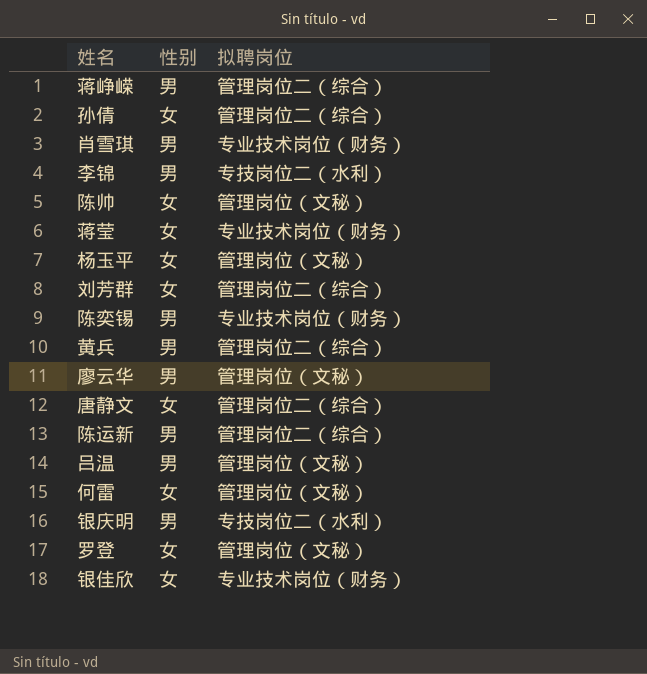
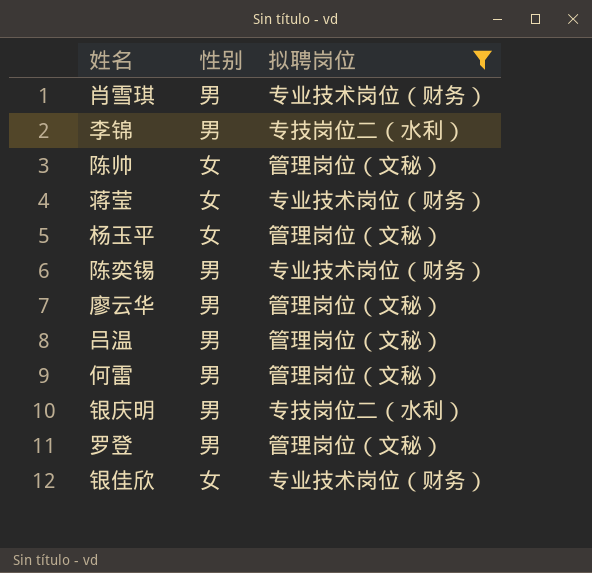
filter: none -> 拟聘岗位 != 管理岗位二（综合）
何雷 | 性别: 女 -> 男
罗登 | 性别: 女 -> 男

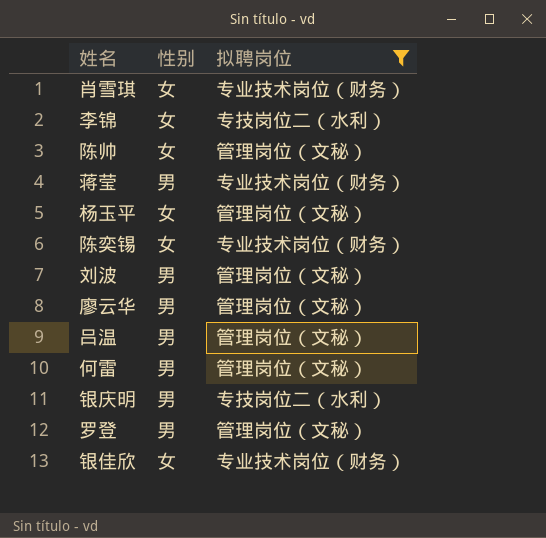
肖雪琪 | 性别: 男 -> 女
李锦 | 性别: 男 -> 女
蒋莹 | 性别: 女 -> 男
陈奕锡 | 性别: 男 -> 女
row 刘波: none -> 男 | 管理岗位（文秘）

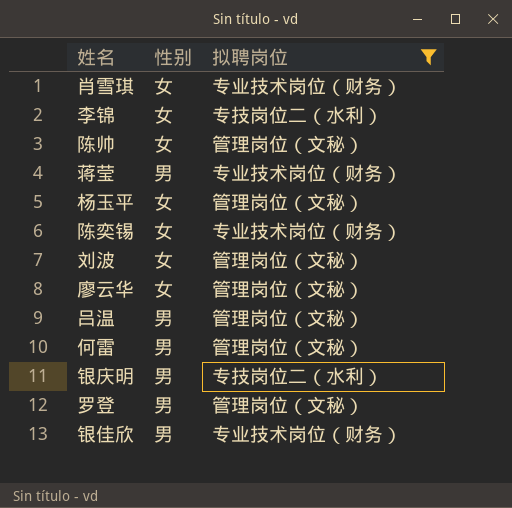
刘波 | 性别: 男 -> 女
廖云华 | 性别: 男 -> 女
银佳欣 | 性别: 女 -> 男

